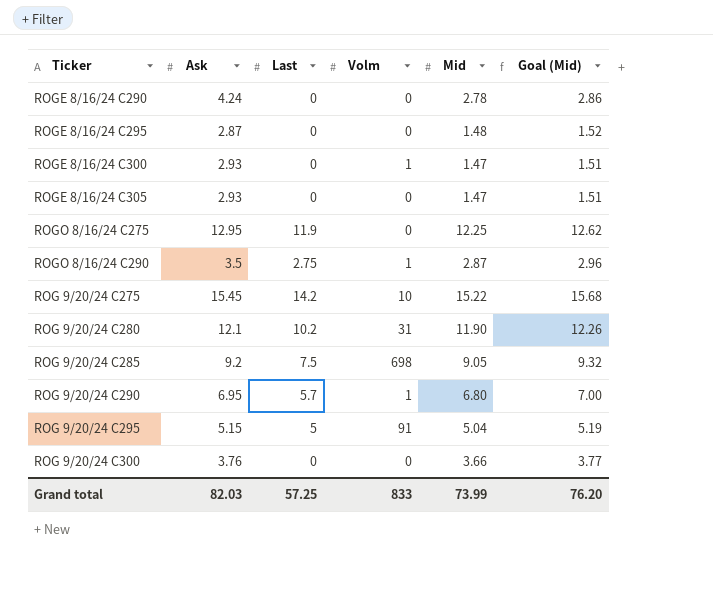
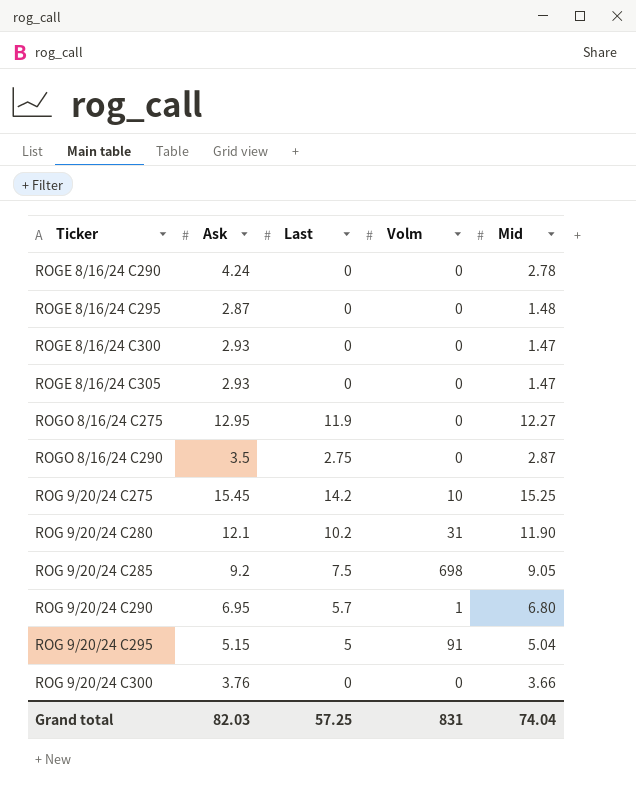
column Goal (Mid) | formula: [Mid] * 1.03 -> none
ROGE 8/16/24 C300 | Volm: 1 -> 0
ROGO 8/16/24 C275 | Mid: 12.25 -> 12.27
ROGO 8/16/24 C290 | Volm: 1 -> 0
ROG 9/20/24 C275 | Mid: 15.22 -> 15.25
Grand total | Volm: 833 -> 831
Grand total | Mid: 73.99 -> 74.04

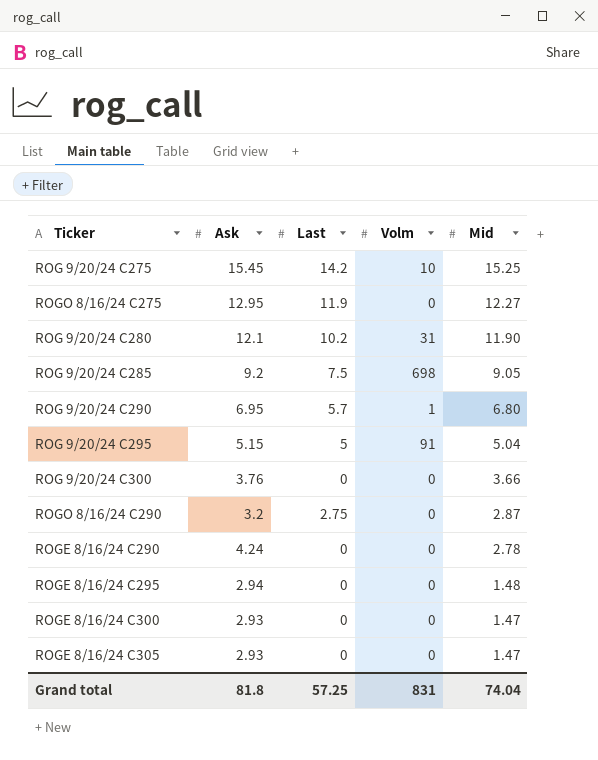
row order: none -> Mid descending
ROGO 8/16/24 C290 | Ask: 3.5 -> 3.2
ROGE 8/16/24 C295 | Ask: 2.87 -> 2.94
Grand total | Ask: 82.03 -> 81.8

